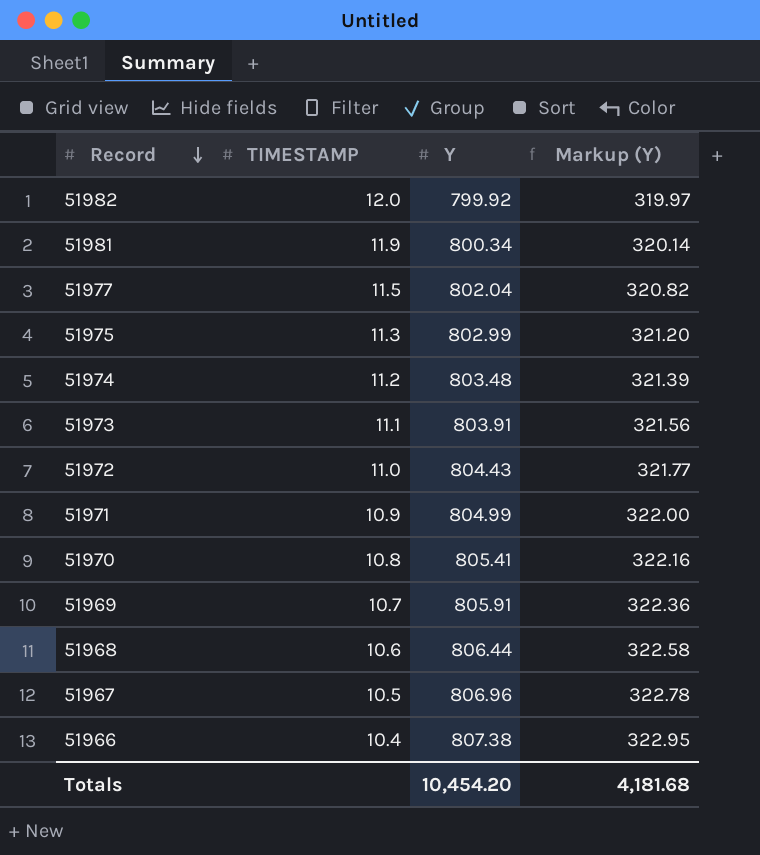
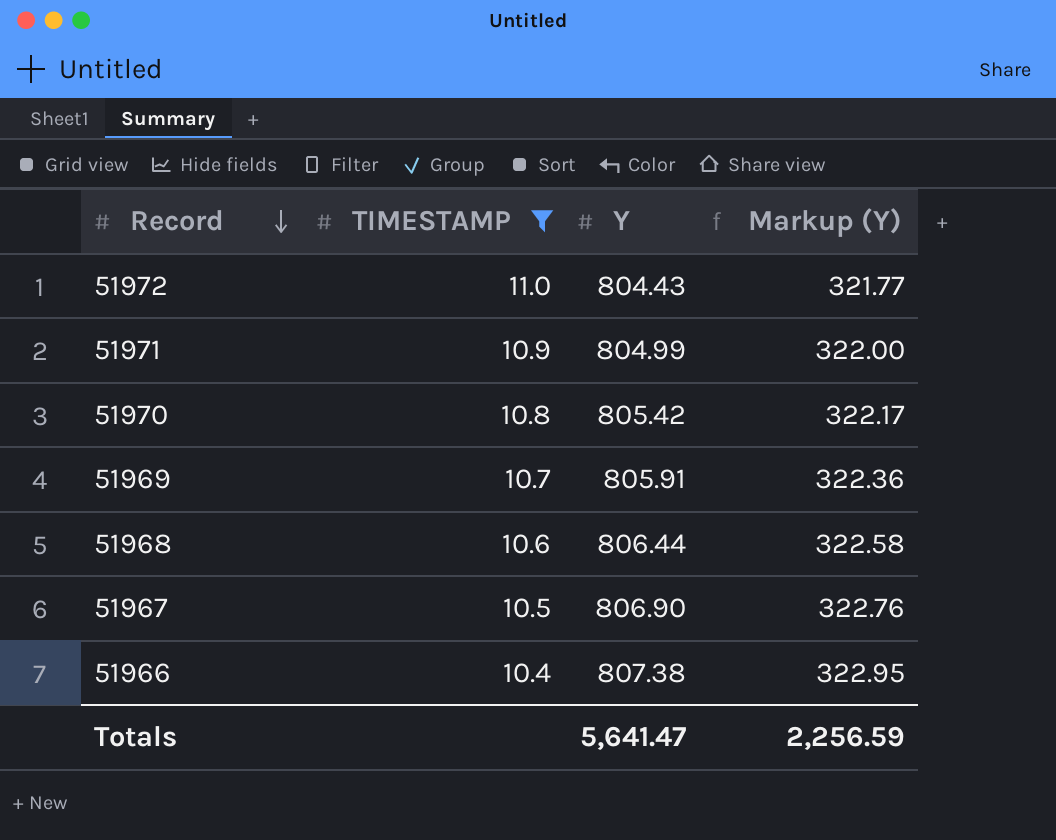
filter: none -> TIMESTAMP <= 11.0
51970 | Y: 805.41 -> 805.42
51970 | Markup (Y): 322.16 -> 322.17
51967 | Y: 806.96 -> 806.90
51967 | Markup (Y): 322.78 -> 322.76
Totals | Y: 10,454.20 -> 5,641.47
Totals | Markup (Y): 4,181.68 -> 2,256.59

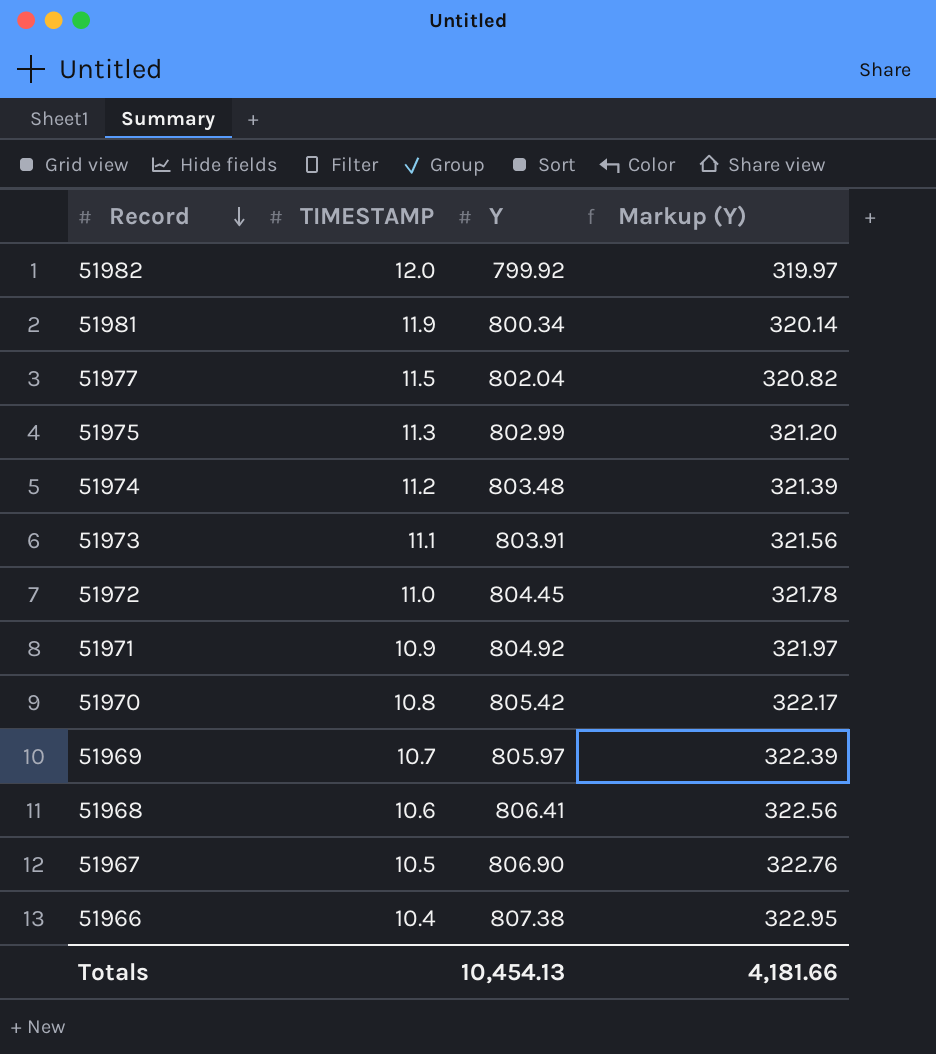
filter: TIMESTAMP <= 11.0 -> none
51972 | Y: 804.43 -> 804.45
51972 | Markup (Y): 321.77 -> 321.78
51971 | Y: 804.99 -> 804.92
51971 | Markup (Y): 322.00 -> 321.97
51969 | Y: 805.91 -> 805.97
51969 | Markup (Y): 322.36 -> 322.39
51968 | Y: 806.44 -> 806.41
51968 | Markup (Y): 322.58 -> 322.56
Totals | Y: 5,641.47 -> 10,454.13
Totals | Markup (Y): 2,256.59 -> 4,181.66

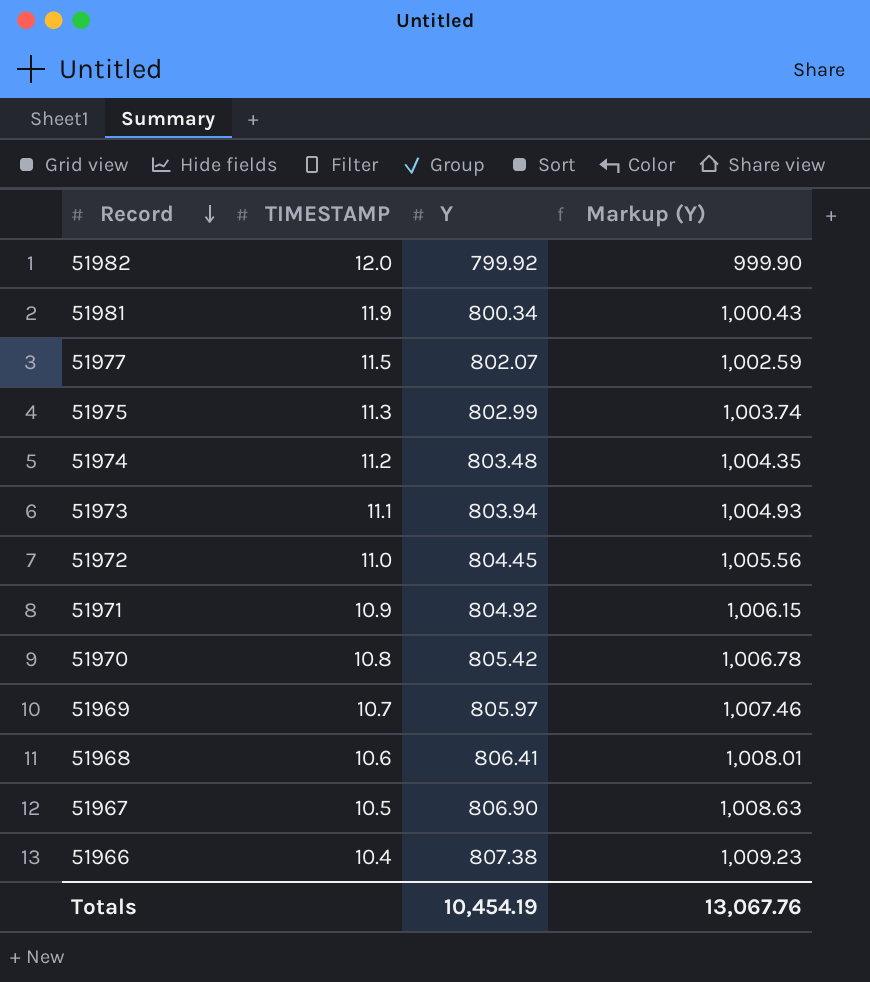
column Markup (Y) | formula: [Y] * 0.4 -> [Y] * 1.25
51977 | Y: 802.04 -> 802.07
51973 | Y: 803.91 -> 803.94
Totals | Y: 10,454.13 -> 10,454.19
Totals | Markup (Y): 4,181.66 -> 13,067.76

